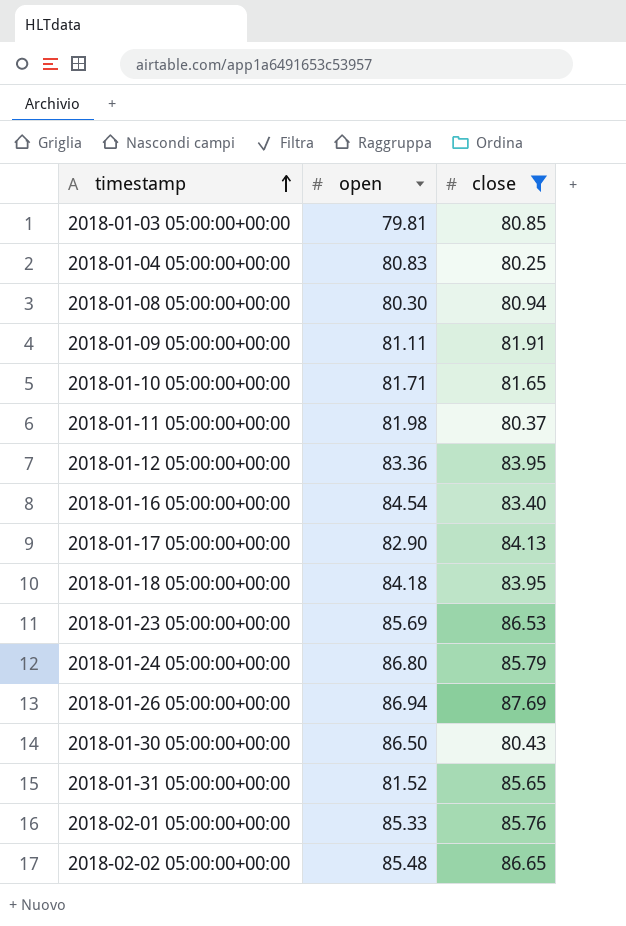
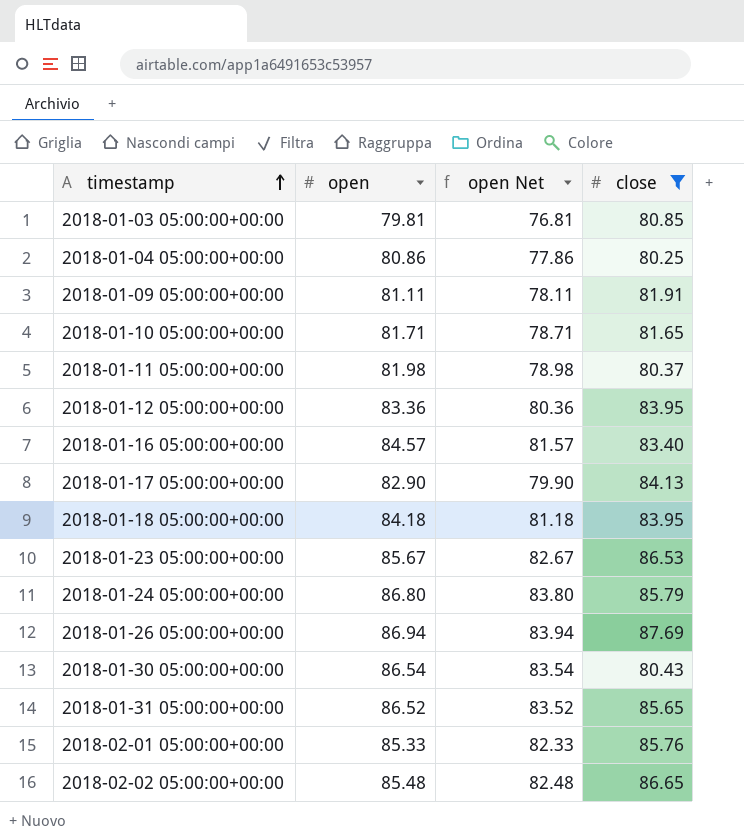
column open Net | formula: none -> [open] - 3
row 2018-01-08 05:00:00+00:00: 80.30 | 80.94 -> none
2018-01-04 05:00:00+00:00 | open: 80.83 -> 80.86
2018-01-16 05:00:00+00:00 | open: 84.54 -> 84.57
2018-01-23 05:00:00+00:00 | open: 85.69 -> 85.67
2018-01-30 05:00:00+00:00 | open: 86.50 -> 86.54
2018-01-31 05:00:00+00:00 | open: 81.52 -> 86.52

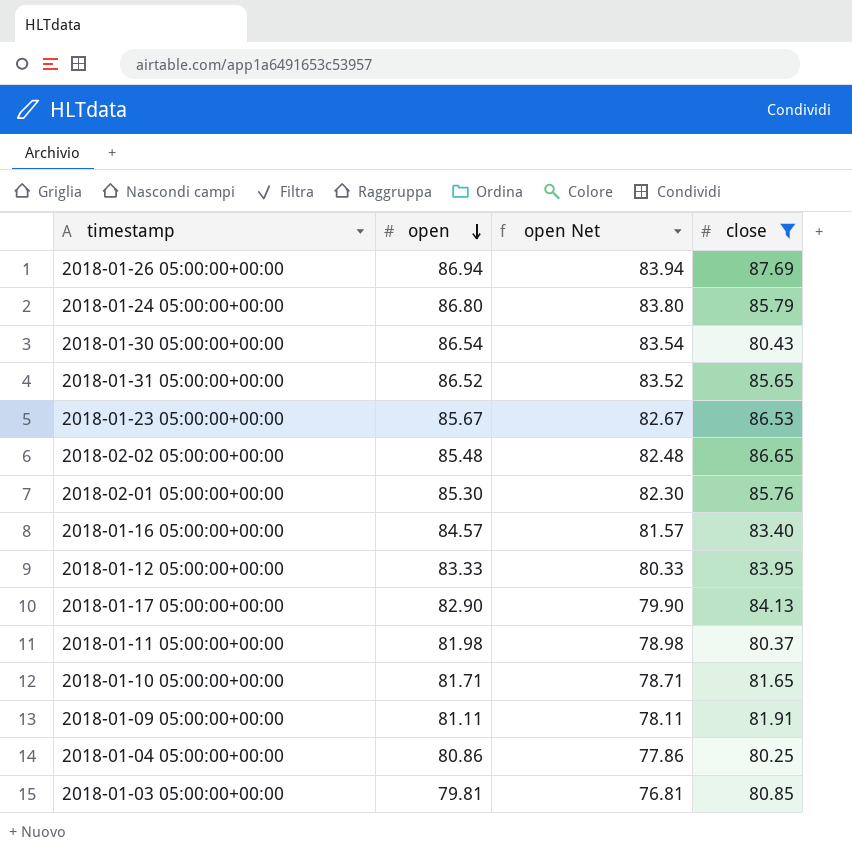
row order: timestamp ascending -> open descending
row 2018-01-18 05:00:00+00:00: 84.18 | 81.18 | 83.95 -> none
2018-02-01 05:00:00+00:00 | open: 85.33 -> 85.30
2018-02-01 05:00:00+00:00 | open Net: 82.33 -> 82.30
2018-01-12 05:00:00+00:00 | open: 83.36 -> 83.33
2018-01-12 05:00:00+00:00 | open Net: 80.36 -> 80.33

